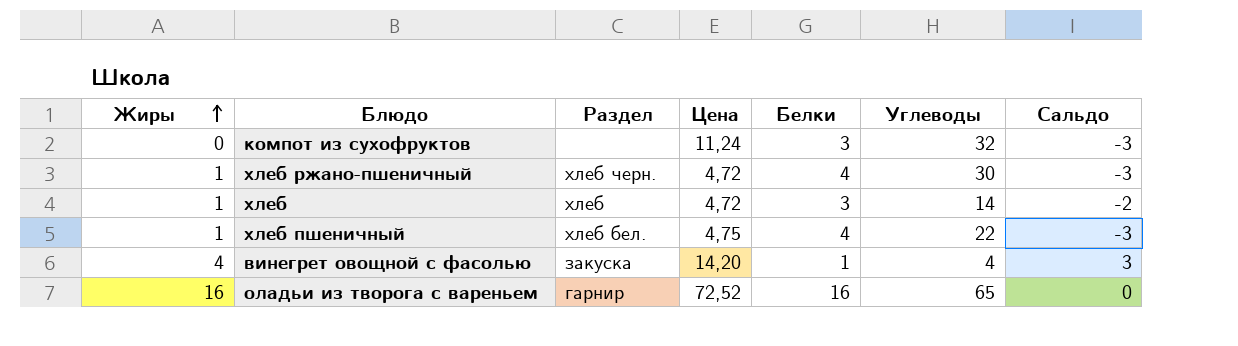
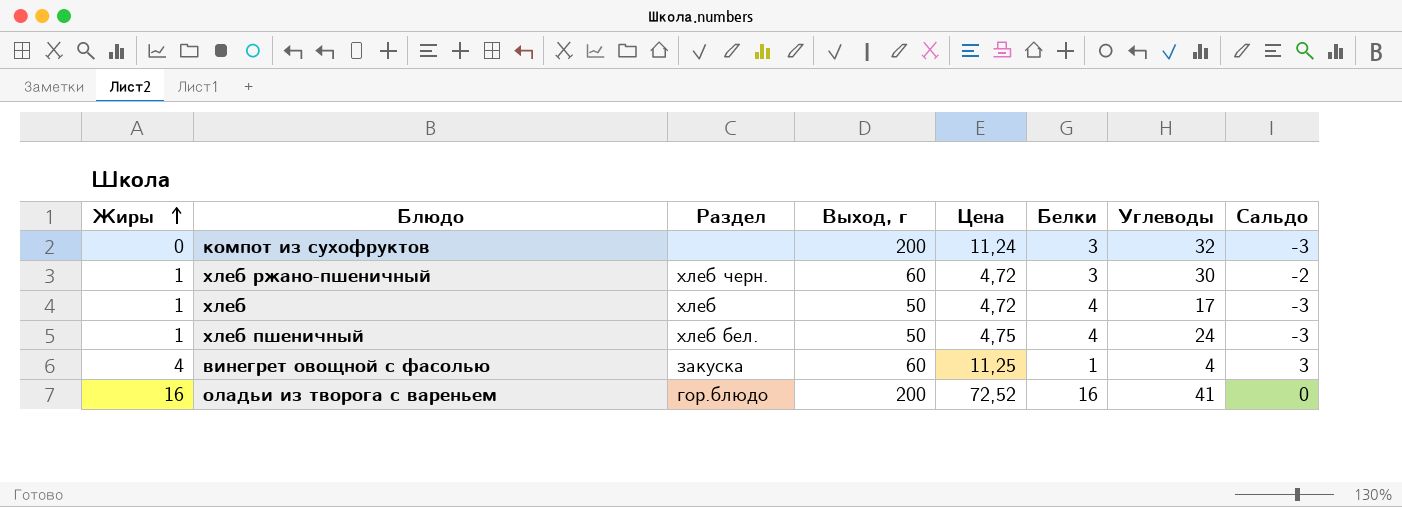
column Выход, г | position: none -> 4
хлеб ржано-пшеничный | Белки: 4 -> 3
хлеб ржано-пшеничный | Сальдо: -3 -> -2
хлеб | Белки: 3 -> 4
хлеб | Углеводы: 14 -> 17
хлеб | Сальдо: -2 -> -3
хлеб пшеничный | Углеводы: 22 -> 24
винегрет овощной с фасолью | Цена: 14,20 -> 11,25
оладьи из творога с вареньем | Раздел: гарнир -> гор.блюдо
оладьи из творога с вареньем | Углеводы: 65 -> 41

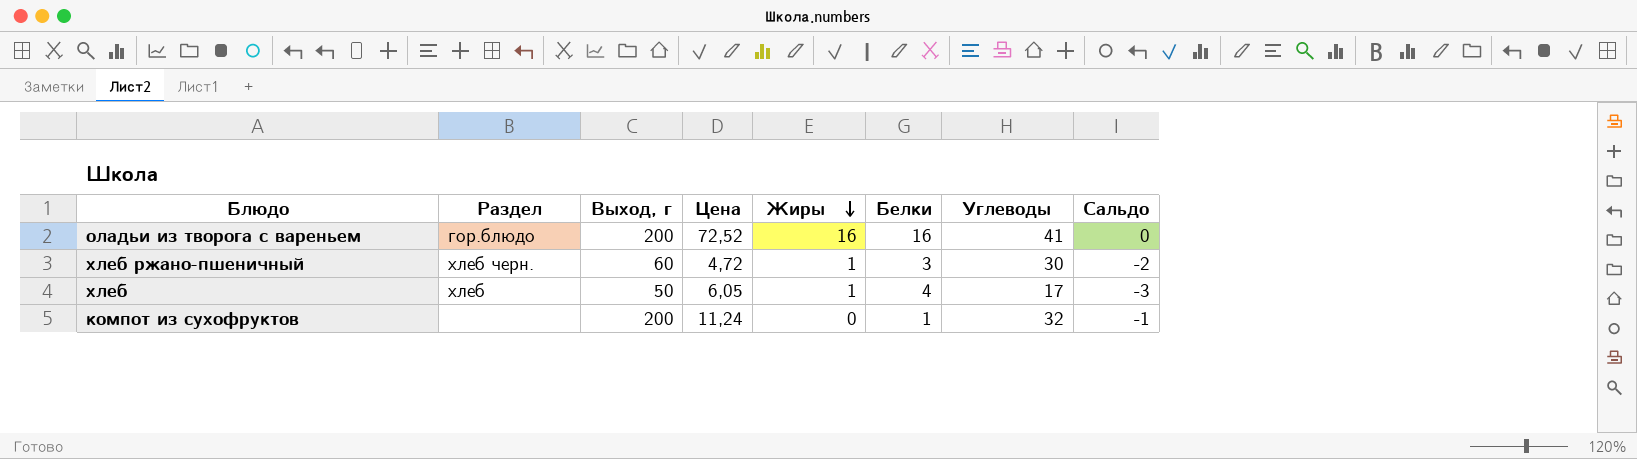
row order: Жиры ascending -> Жиры descending
column Жиры | position: 1 -> 5
row хлеб пшеничный: 1 | хлеб бел. | 50 | 4,75 | 4 | 24 | -3 -> none
row винегрет овощной с фасолью: 4 | закуска | 60 | 11,25 | 1 | 4 | 3 -> none
хлеб | Цена: 4,72 -> 6,05
компот из сухофруктов | Белки: 3 -> 1
компот из сухофруктов | Сальдо: -3 -> -1

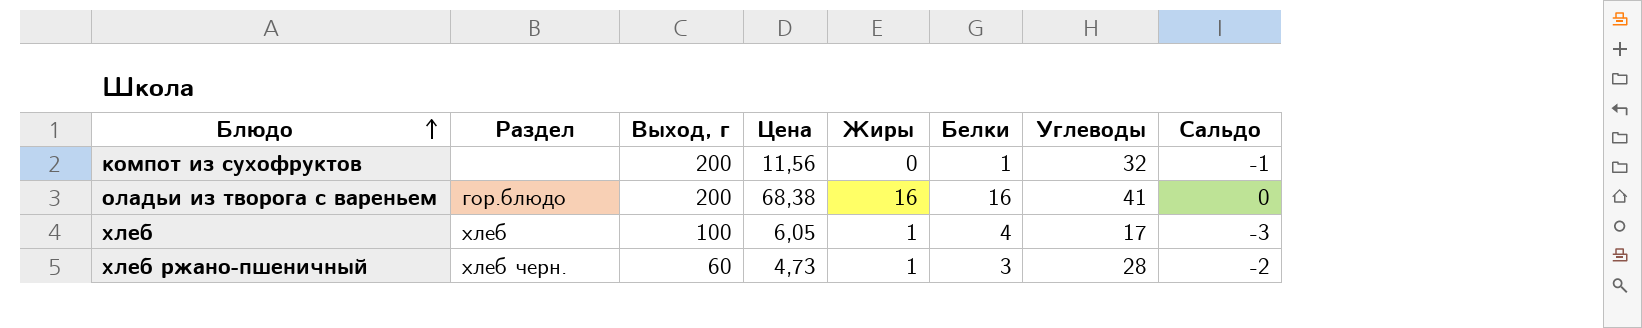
row order: Жиры descending -> Блюдо ascending
компот из сухофруктов | Цена: 11,24 -> 11,56
оладьи из творога с вареньем | Цена: 72,52 -> 68,38
хлеб | Выход, г: 50 -> 100
хлеб ржано-пшеничный | Цена: 4,72 -> 4,73
хлеб ржано-пшеничный | Углеводы: 30 -> 28

